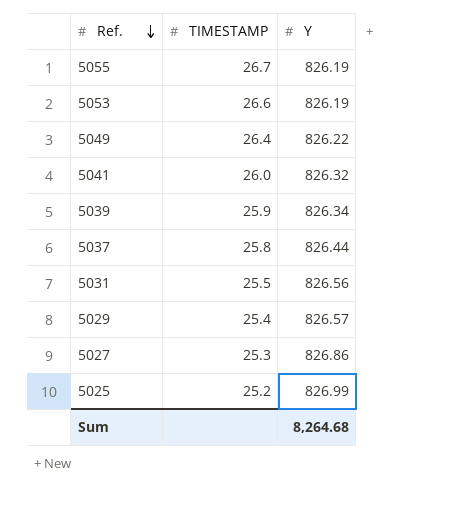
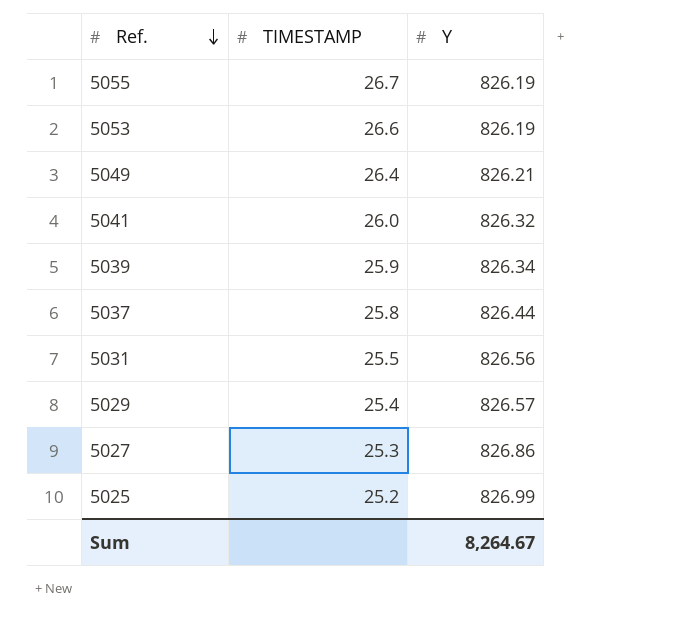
5049 | Y: 826.22 -> 826.21
Sum | Y: 8,264.68 -> 8,264.67

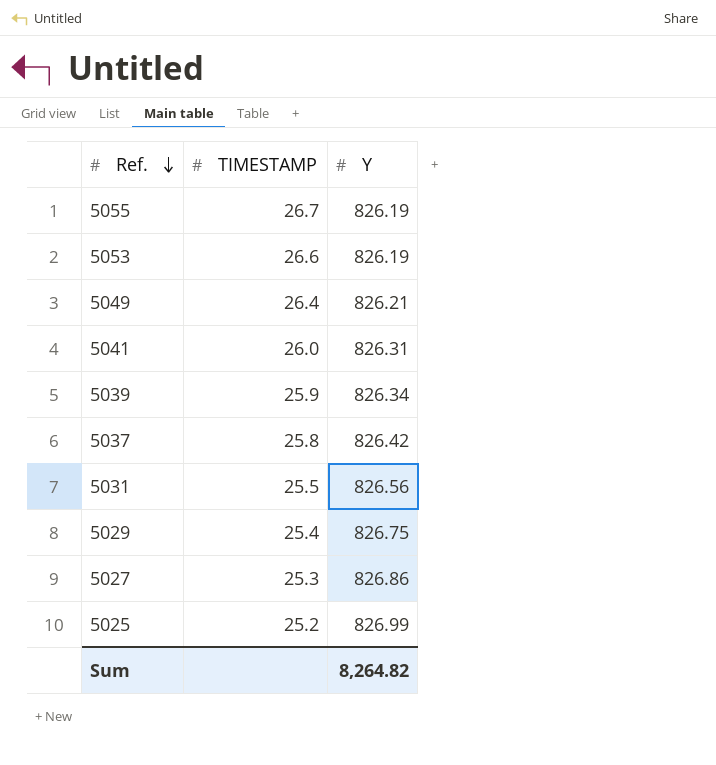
5041 | Y: 826.32 -> 826.31
5037 | Y: 826.44 -> 826.42
5029 | Y: 826.57 -> 826.75
Sum | Y: 8,264.67 -> 8,264.82

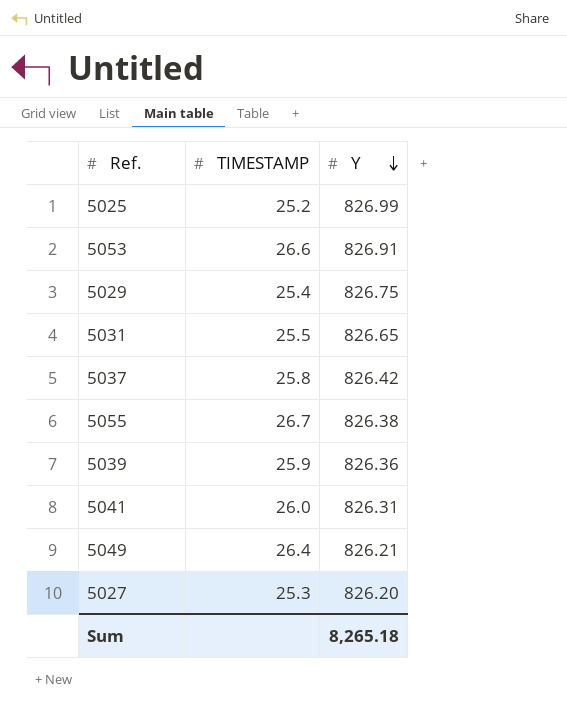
row order: Ref. descending -> Y descending
5053 | Y: 826.19 -> 826.91
5031 | Y: 826.56 -> 826.65
5055 | Y: 826.19 -> 826.38
5039 | Y: 826.34 -> 826.36
5027 | Y: 826.86 -> 826.20
Sum | Y: 8,264.82 -> 8,265.18

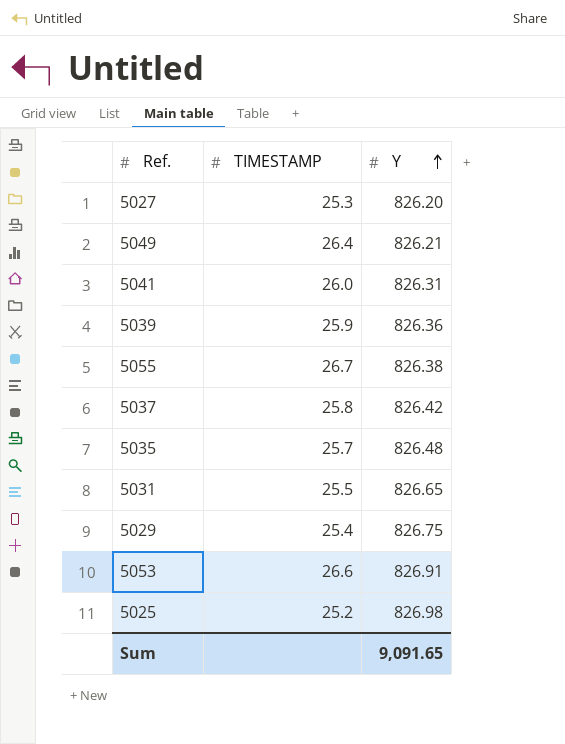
row order: Y descending -> Y ascending
row 5035: none -> 25.7 | 826.48
5025 | Y: 826.99 -> 826.98
Sum | Y: 8,265.18 -> 9,091.65

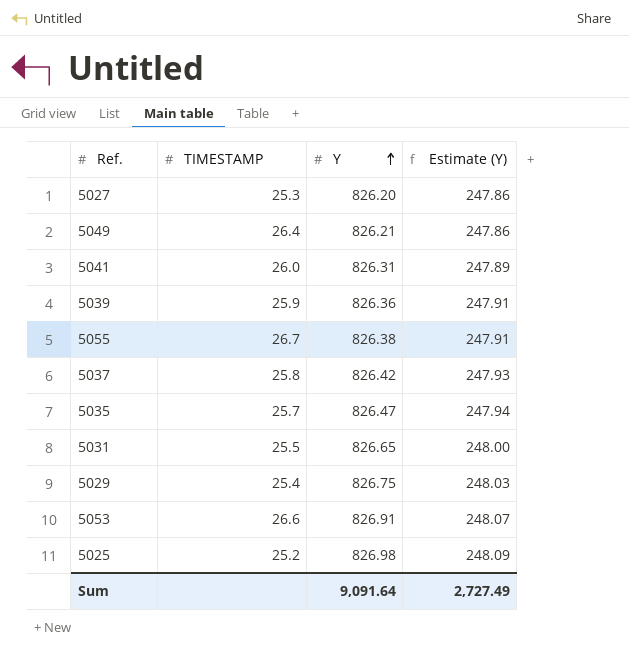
column Estimate (Y) | formula: none -> [Y] * 0.3
5035 | Y: 826.48 -> 826.47
Sum | Y: 9,091.65 -> 9,091.64

